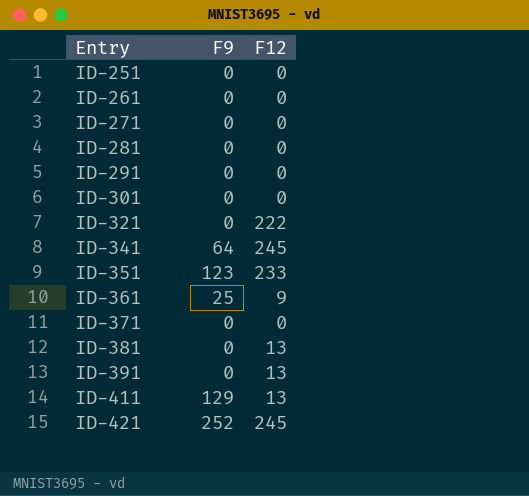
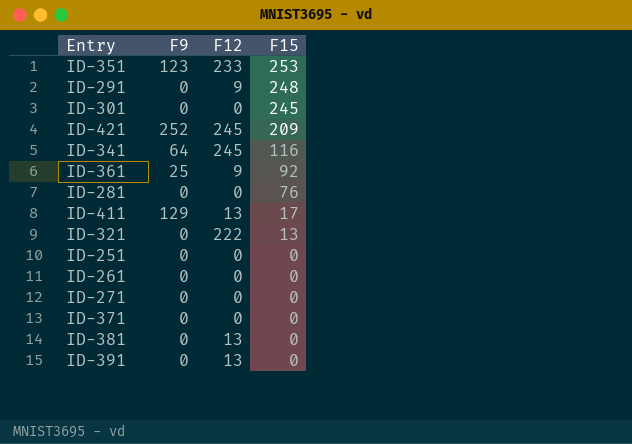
row order: Entry ascending -> F15 descending
column F15 | position: none -> 4
ID-291 | F12: 0 -> 9

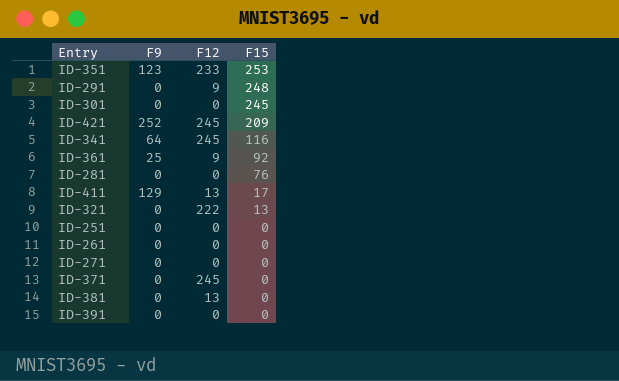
ID-371 | F12: 0 -> 245
ID-391 | F12: 13 -> 0

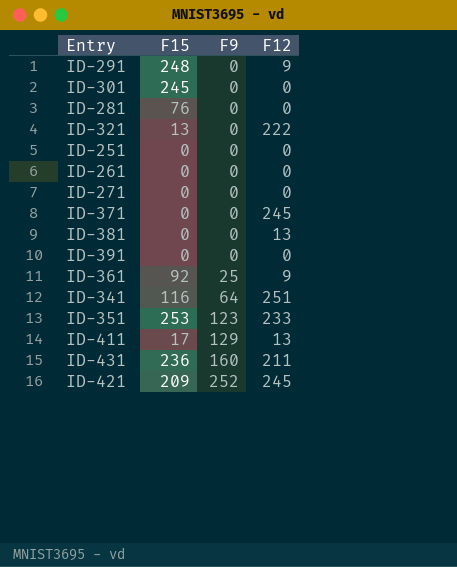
row order: F15 descending -> F9 ascending
column F15 | position: 4 -> 2
ID-341 | F12: 245 -> 251
row ID-431: none -> 236 | 160 | 211

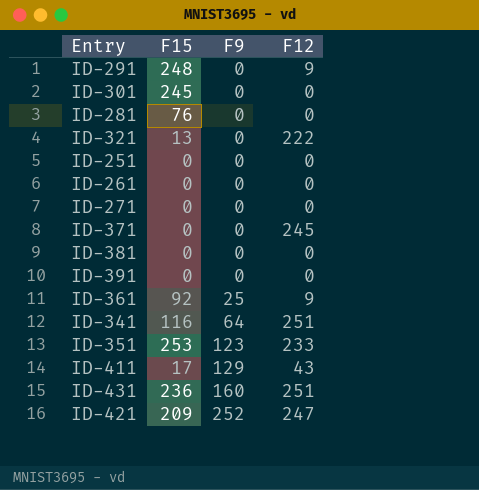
ID-381 | F12: 13 -> 0
ID-411 | F12: 13 -> 43
ID-431 | F12: 211 -> 251
ID-421 | F12: 245 -> 247

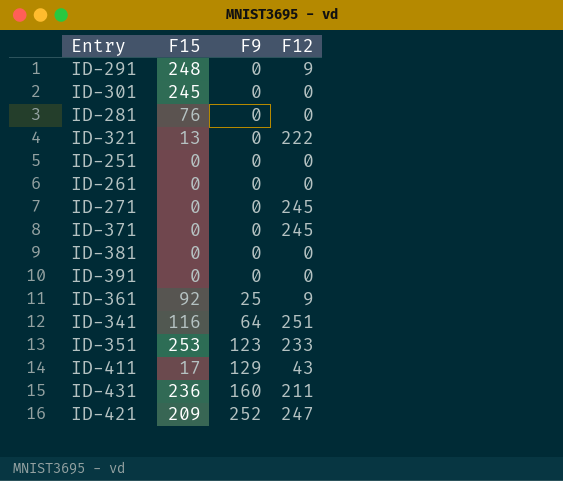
ID-271 | F12: 0 -> 245
ID-431 | F12: 251 -> 211

